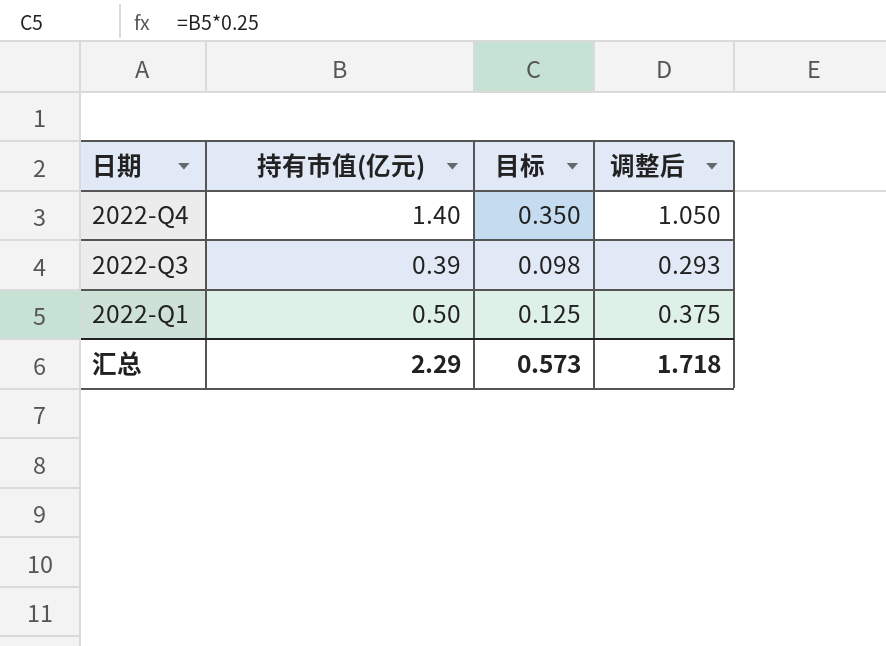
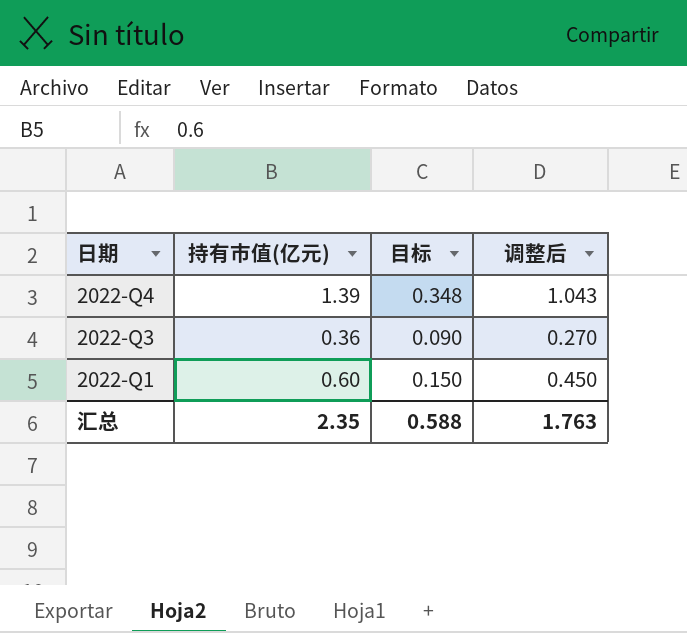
2022-Q4 | 持有市值(亿元): 1.40 -> 1.39
2022-Q4 | 目标: 0.350 -> 0.348
2022-Q4 | 调整后: 1.050 -> 1.043
2022-Q3 | 持有市值(亿元): 0.39 -> 0.36
2022-Q3 | 目标: 0.098 -> 0.090
2022-Q3 | 调整后: 0.293 -> 0.270
2022-Q1 | 持有市值(亿元): 0.50 -> 0.60
2022-Q1 | 目标: 0.125 -> 0.150
2022-Q1 | 调整后: 0.375 -> 0.450
汇总 | 持有市值(亿元): 2.29 -> 2.35
汇总 | 目标: 0.573 -> 0.588
汇总 | 调整后: 1.718 -> 1.763

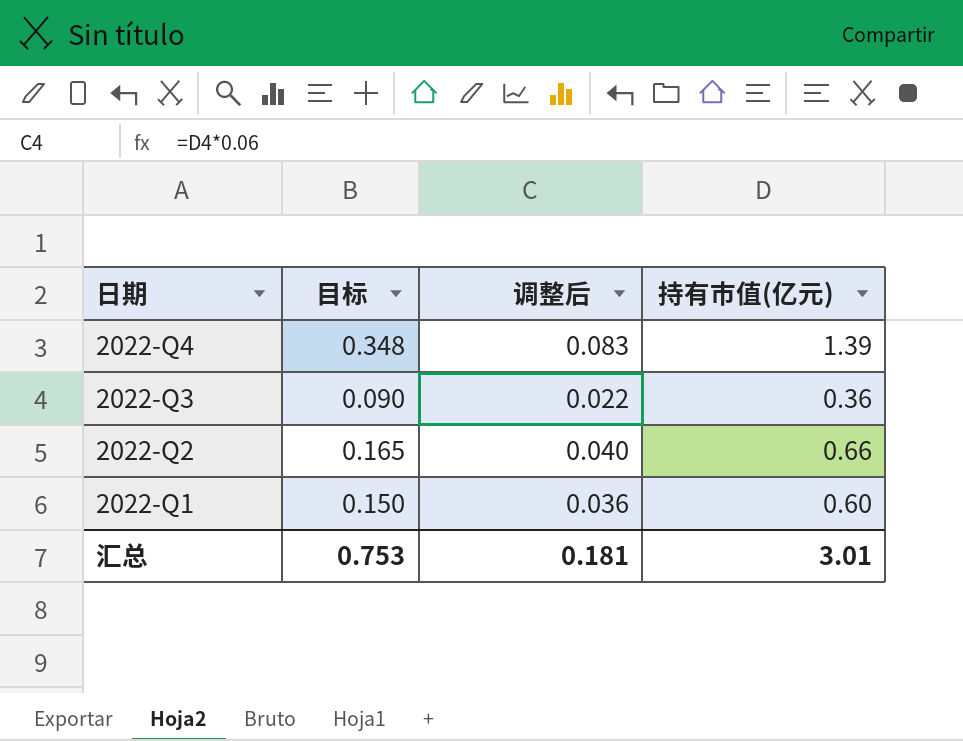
column 调整后 | formula: [持有市值(亿元)] * 0.75 -> [持有市值(亿元)] * 0.06
column 持有市值(亿元) | position: 2 -> 4
row 2022-Q2: none -> 0.165 | 0.040 | 0.66
汇总 | 目标: 0.588 -> 0.753
汇总 | 调整后: 1.763 -> 0.181
汇总 | 持有市值(亿元): 2.35 -> 3.01

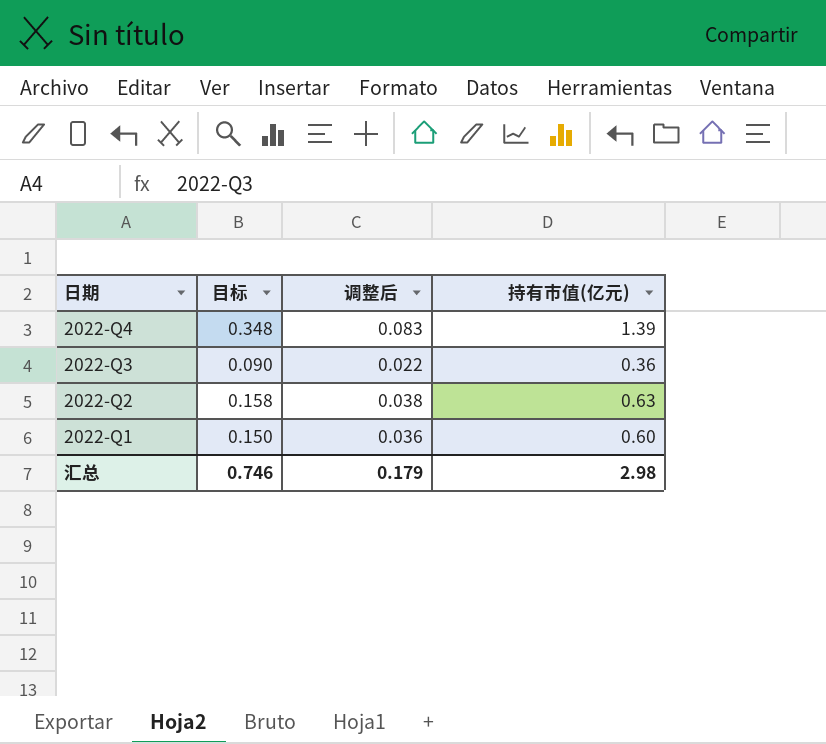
2022-Q2 | 目标: 0.165 -> 0.158
2022-Q2 | 调整后: 0.040 -> 0.038
2022-Q2 | 持有市值(亿元): 0.66 -> 0.63
汇总 | 目标: 0.753 -> 0.746
汇总 | 调整后: 0.181 -> 0.179
汇总 | 持有市值(亿元): 3.01 -> 2.98

